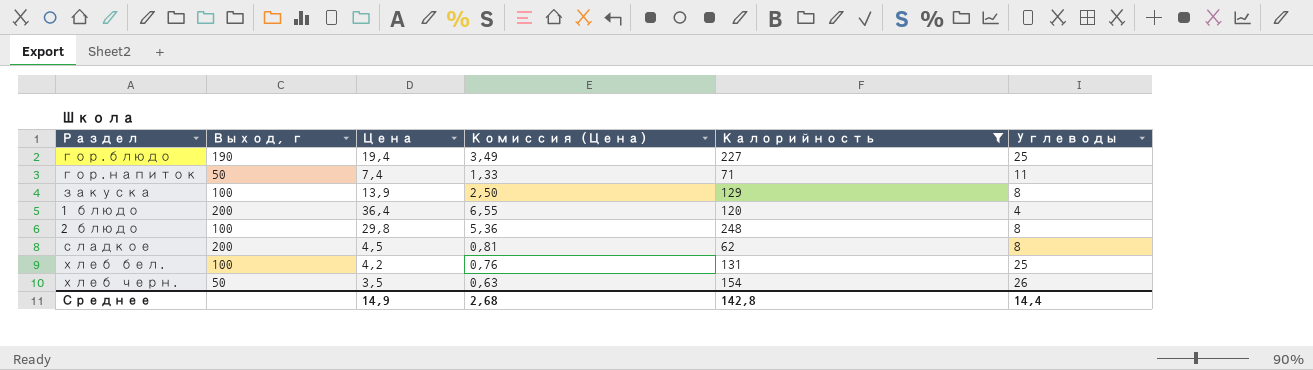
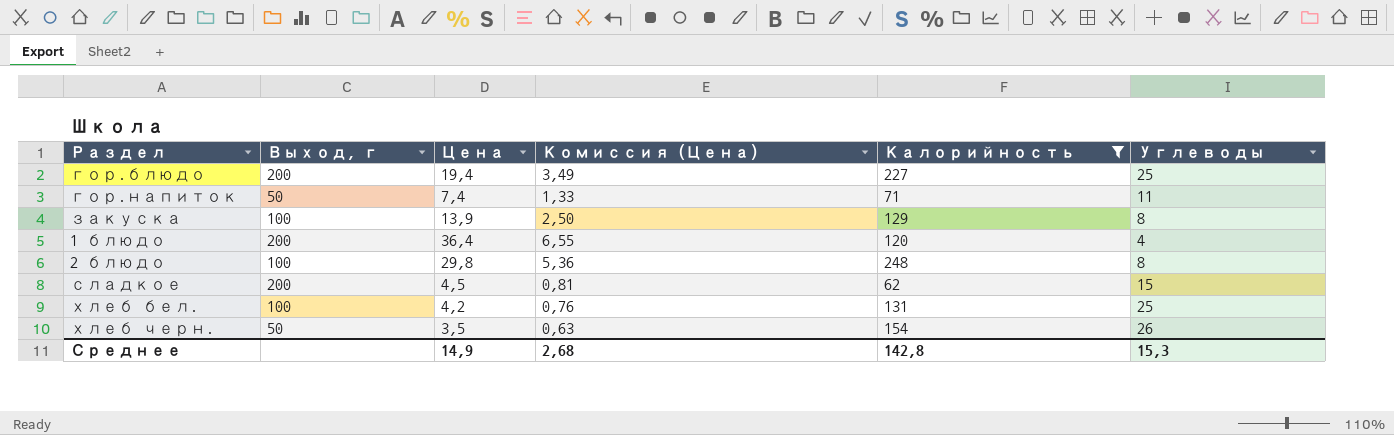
гор.блюдо | Выход, г: 190 -> 200
сладкое | Углеводы: 8 -> 15
Среднее | Углеводы: 14,4 -> 15,3

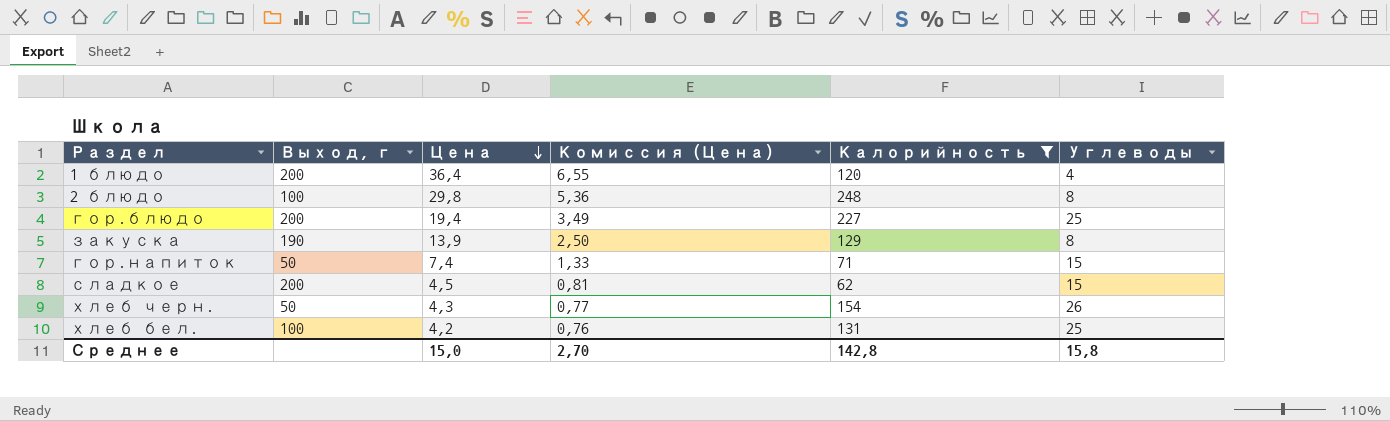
row order: none -> Цена descending
закуска | Выход, г: 100 -> 190
гор.напиток | Углеводы: 11 -> 15
хлеб черн. | Цена: 3,5 -> 4,3
хлеб черн. | Комиссия (Цена): 0,63 -> 0,77
Среднее | Цена: 14,9 -> 15,0
Среднее | Комиссия (Цена): 2,68 -> 2,70
Среднее | Углеводы: 15,3 -> 15,8

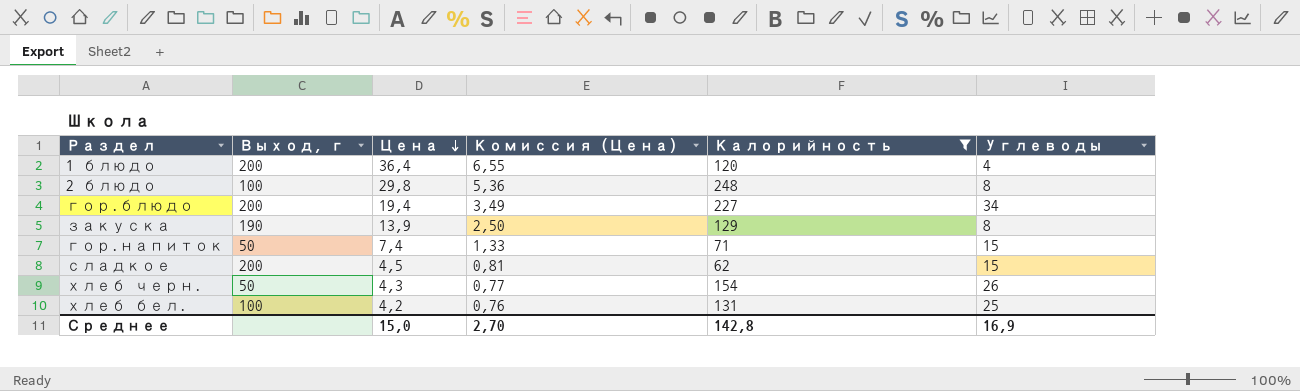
гор.блюдо | Углеводы: 25 -> 34
Среднее | Углеводы: 15,8 -> 16,9

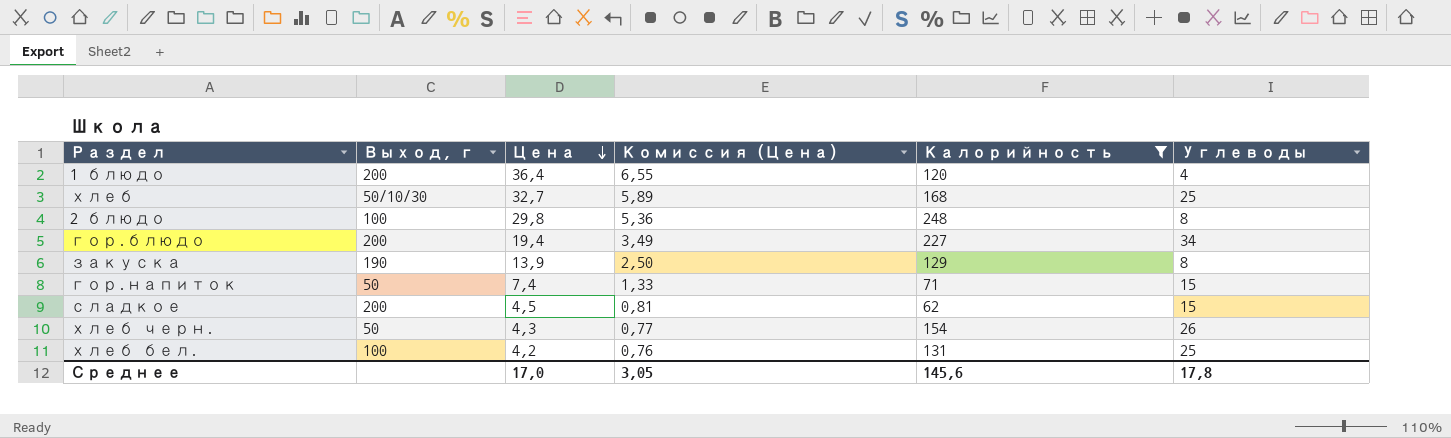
row хлеб: none -> 50/10/30 | 32,7 | 5,89 | 168 | 25
Среднее | Цена: 15,0 -> 17,0
Среднее | Комиссия (Цена): 2,70 -> 3,05
Среднее | Калорийность: 142,8 -> 145,6
Среднее | Углеводы: 16,9 -> 17,8

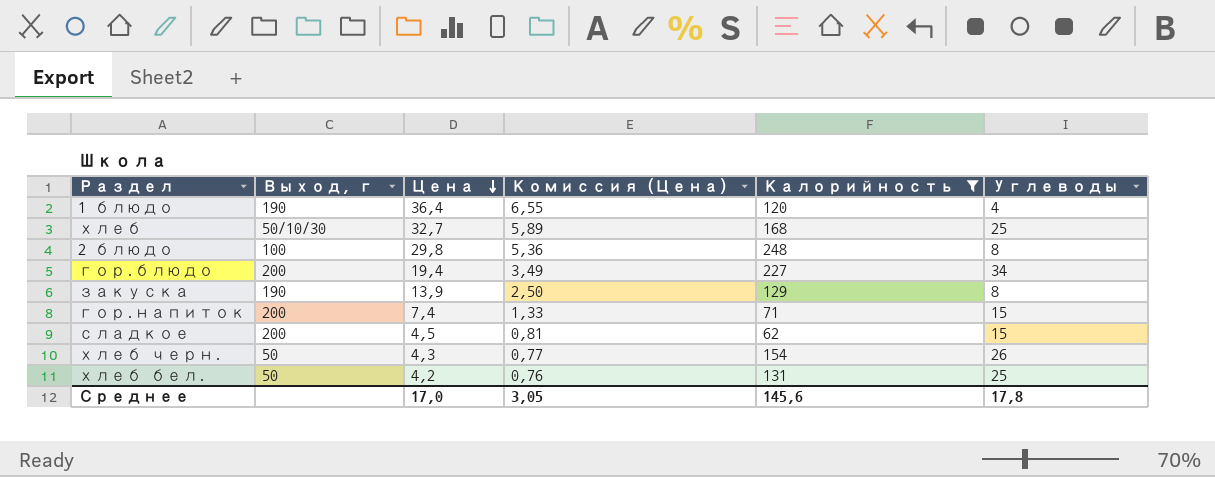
1 блюдо | Выход, г: 200 -> 190
гор.напиток | Выход, г: 50 -> 200
хлеб бел. | Выход, г: 100 -> 50

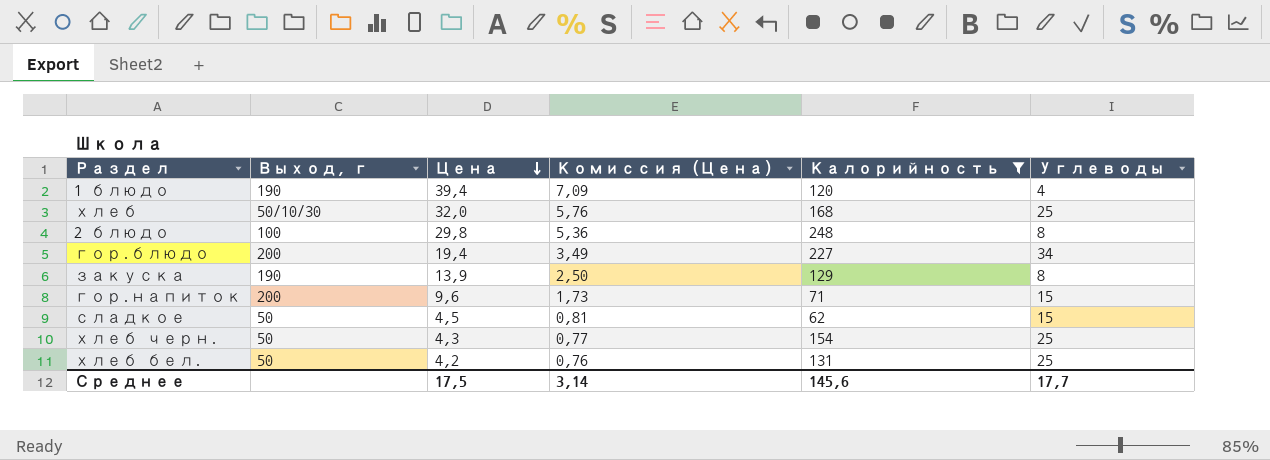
1 блюдо | Цена: 36,4 -> 39,4
1 блюдо | Комиссия (Цена): 6,55 -> 7,09
хлеб | Цена: 32,7 -> 32,0
хлеб | Комиссия (Цена): 5,89 -> 5,76
гор.напиток | Цена: 7,4 -> 9,6
гор.напиток | Комиссия (Цена): 1,33 -> 1,73
сладкое | Выход, г: 200 -> 50
хлеб черн. | Углеводы: 26 -> 25
Среднее | Цена: 17,0 -> 17,5
Среднее | Комиссия (Цена): 3,05 -> 3,14
Среднее | Углеводы: 17,8 -> 17,7

